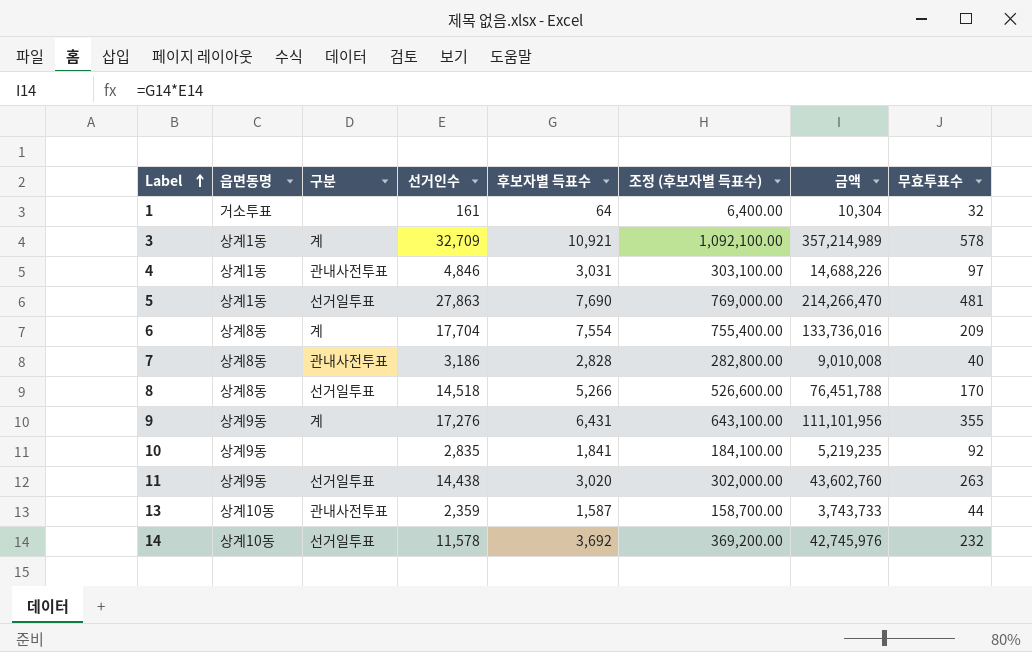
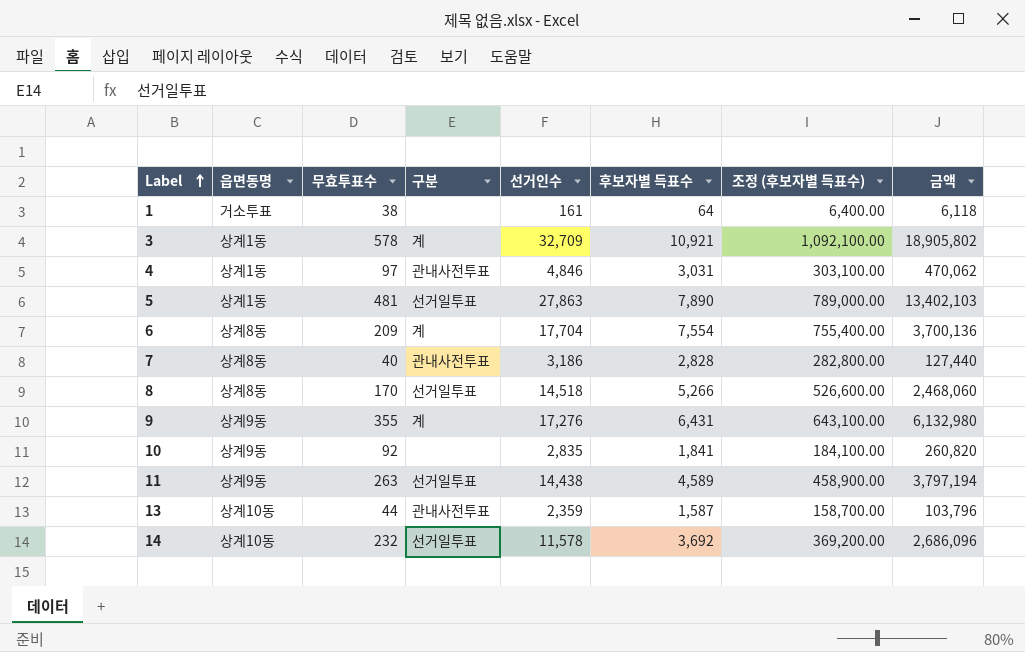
column 무효투표수 | position: 8 -> 3
column 금액 | formula: [선거인수] * [후보자별 득표수] -> [무효투표수] * [선거인수]
1 | 무효투표수: 32 -> 38
5 | 후보자별 득표수: 7,690 -> 7,890
5 | 조정 (후보자별 득표수): 769,000.00 -> 789,000.00
11 | 후보자별 득표수: 3,020 -> 4,589
11 | 조정 (후보자별 득표수): 302,000.00 -> 458,900.00

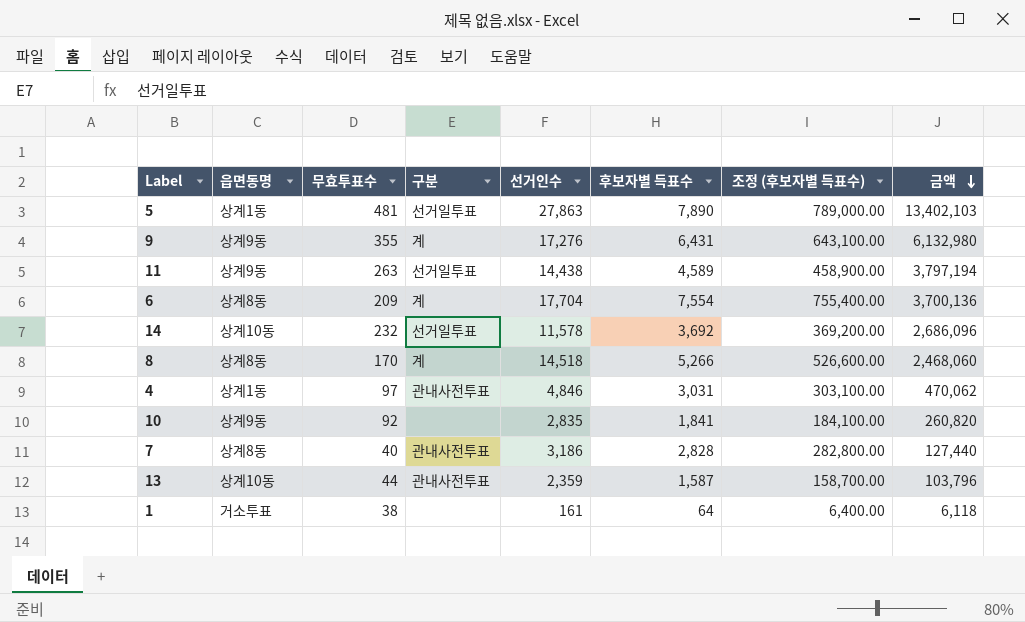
row order: Label ascending -> 금액 descending
row 3: 상계1동 | 578 | 계 | 32,709 | 10,921 | 1,092,100.00 | 18,905,802 -> none
8 | 구분: 선거일투표 -> 계

